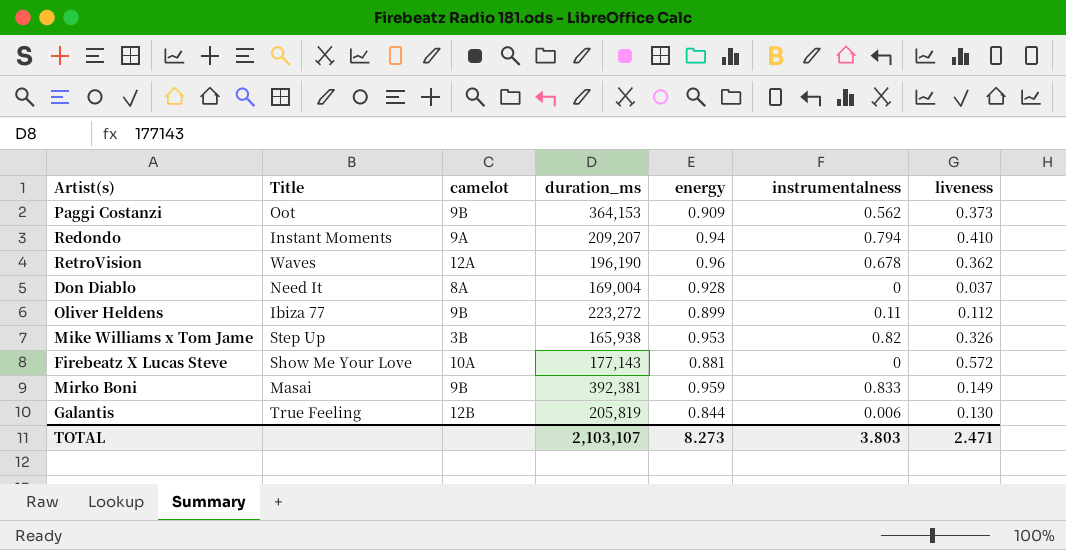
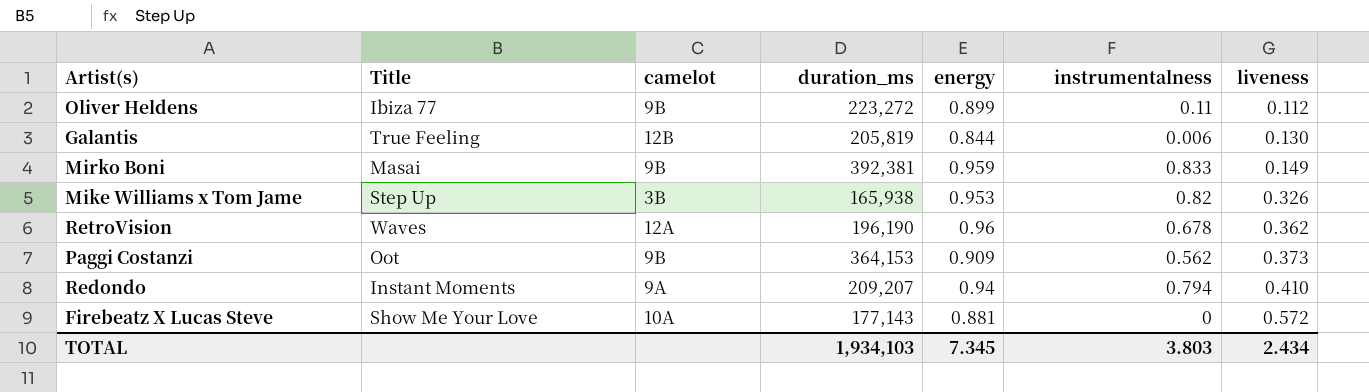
row order: none -> liveness ascending
row Don Diablo: Need It | 8A | 169,004 | 0.928 | 0 | 0.037 -> none
TOTAL | duration_ms: 2,103,107 -> 1,934,103
TOTAL | energy: 8.273 -> 7.345
TOTAL | liveness: 2.471 -> 2.434

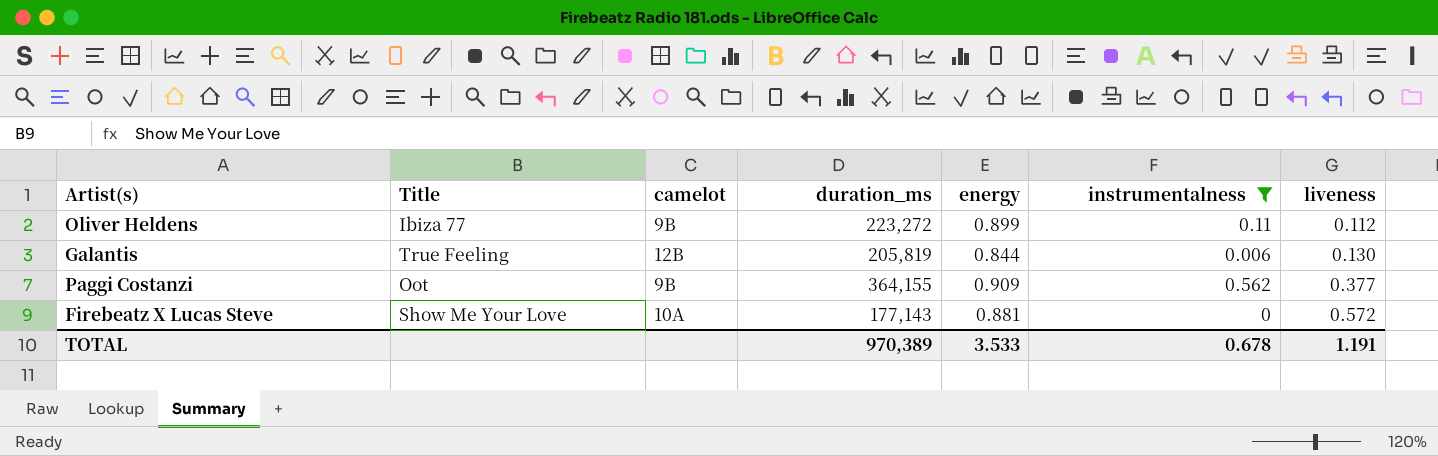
filter: none -> instrumentalness <= 0.562
Paggi Costanzi | duration_ms: 364,153 -> 364,155
Paggi Costanzi | liveness: 0.373 -> 0.377
TOTAL | duration_ms: 1,934,103 -> 970,389
TOTAL | energy: 7.345 -> 3.533
TOTAL | instrumentalness: 3.803 -> 0.678
TOTAL | liveness: 2.434 -> 1.191

